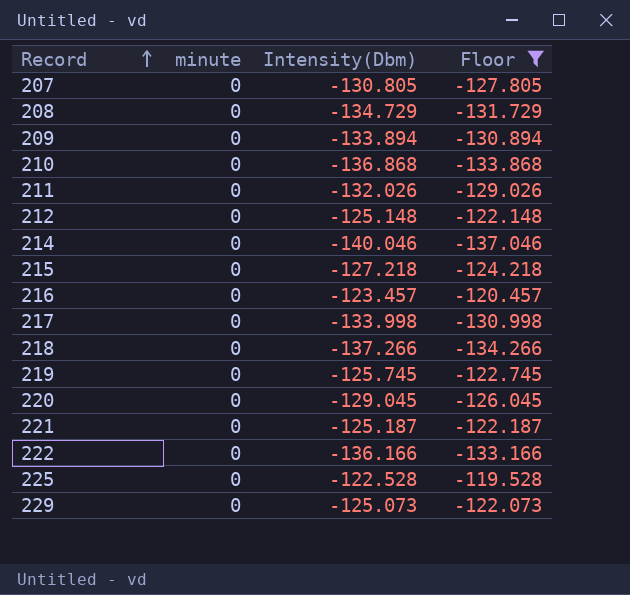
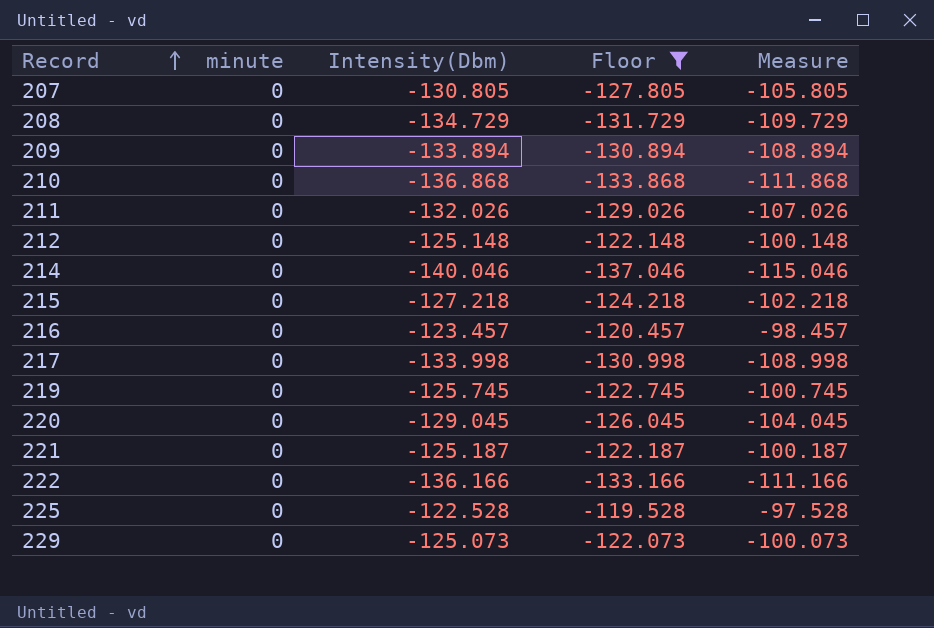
column Measure | formula: none -> [Intensity(Dbm)] + 25
row 218: 0 | -137.266 | -134.266 -> none

